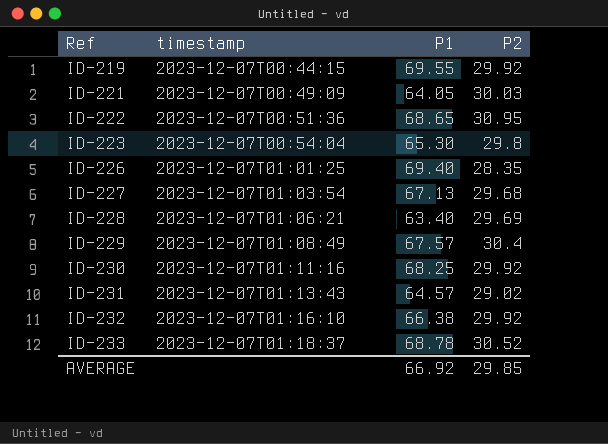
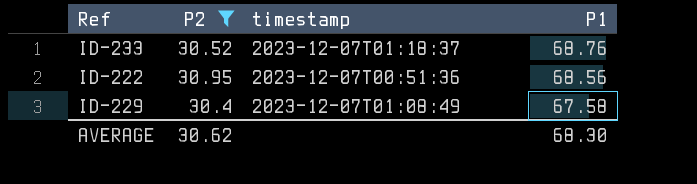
filter: none -> P2 >= 30.4
row order: Ref ascending -> P1 descending
column P2 | position: 4 -> 2
ID-233 | P1: 68.78 -> 68.76
ID-222 | P1: 68.65 -> 68.56
ID-229 | P1: 67.57 -> 67.58
AVERAGE | P2: 29.85 -> 30.62
AVERAGE | P1: 66.92 -> 68.30

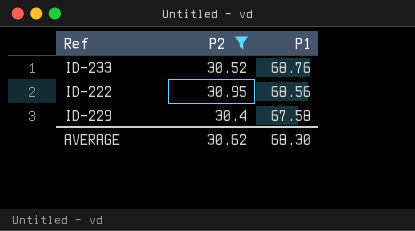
column timestamp | position: 3 -> none

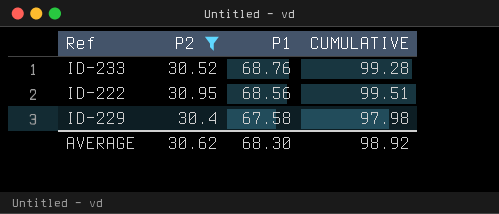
column CUMULATIVE | formula: none -> [P2] + [P1]

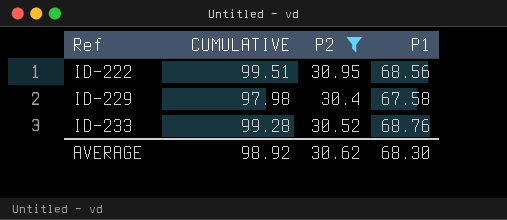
row order: P1 descending -> Ref ascending
column CUMULATIVE | position: 4 -> 2

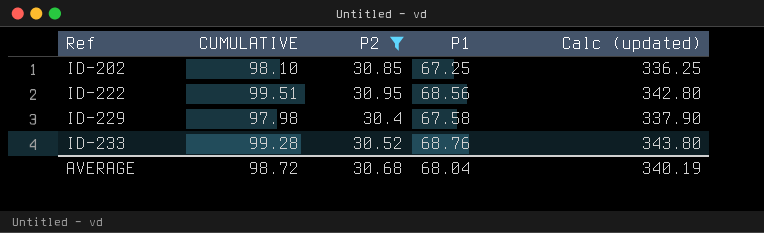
column Calc (updated) | formula: none -> [P1] * 5
row ID-202: none -> 98.10 | 30.85 | 67.25 | 336.25
AVERAGE | CUMULATIVE: 98.92 -> 98.72
AVERAGE | P2: 30.62 -> 30.68
AVERAGE | P1: 68.30 -> 68.04

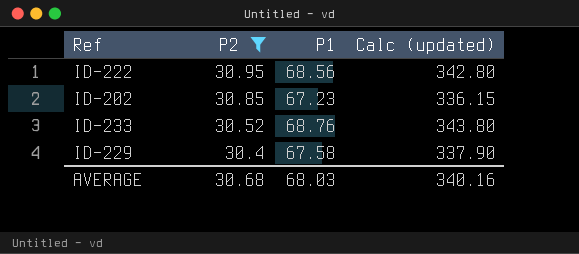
row order: Ref ascending -> P2 descending
column CUMULATIVE | formula: [P2] + [P1] -> none
ID-202 | P1: 67.25 -> 67.23
ID-202 | Calc (updated): 336.25 -> 336.15
AVERAGE | P1: 68.04 -> 68.03
AVERAGE | Calc (updated): 340.19 -> 340.16

